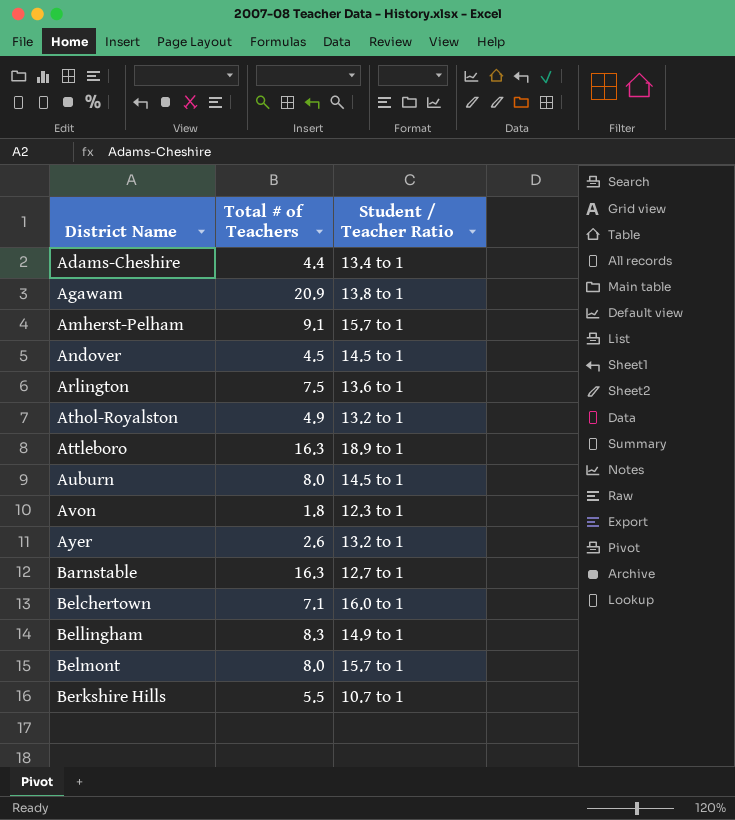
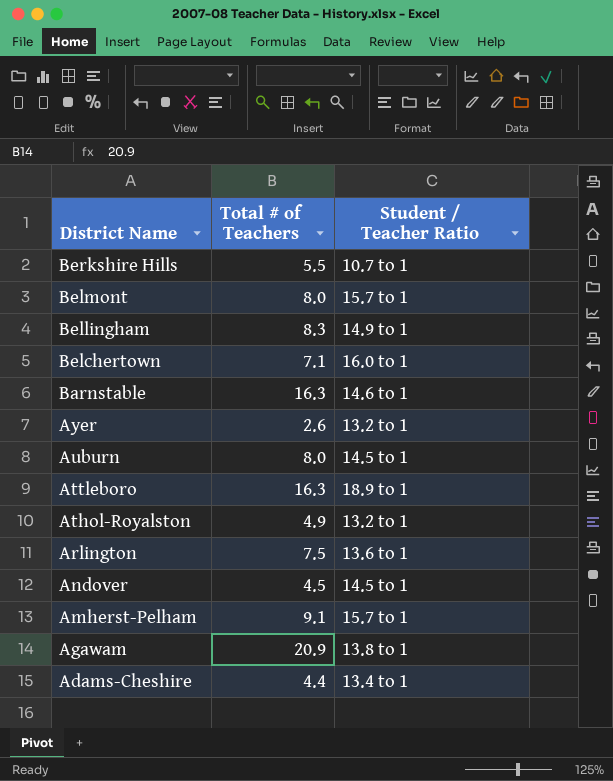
row order: District Name ascending -> District Name descending
row Avon: 1.8 | 12.3 to 1 -> none
Barnstable | Student / Teacher Ratio: 12.7 to 1 -> 14.6 to 1

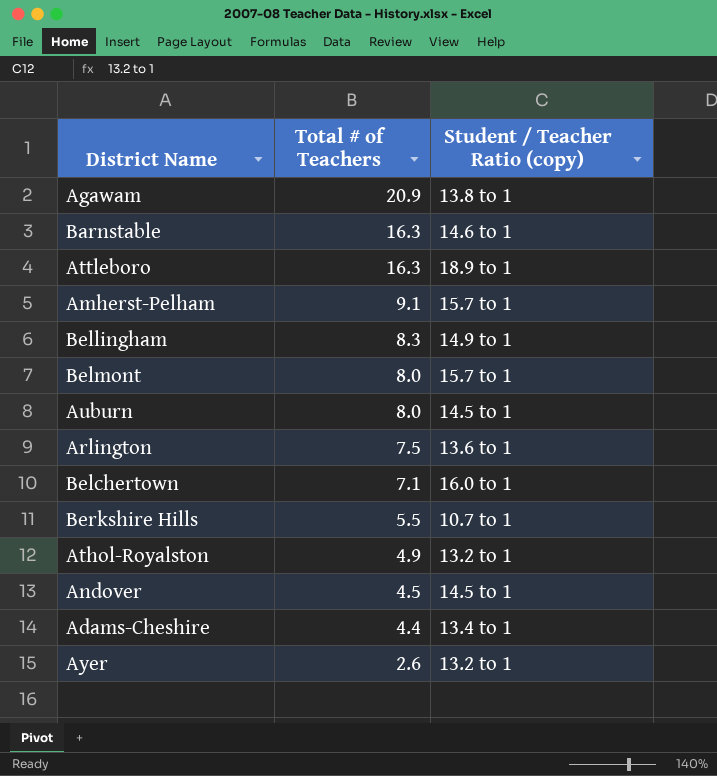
row order: District Name descending -> Total # of Teachers descending
column name: Student / Teacher Ratio -> Student / Teacher Ratio (copy)

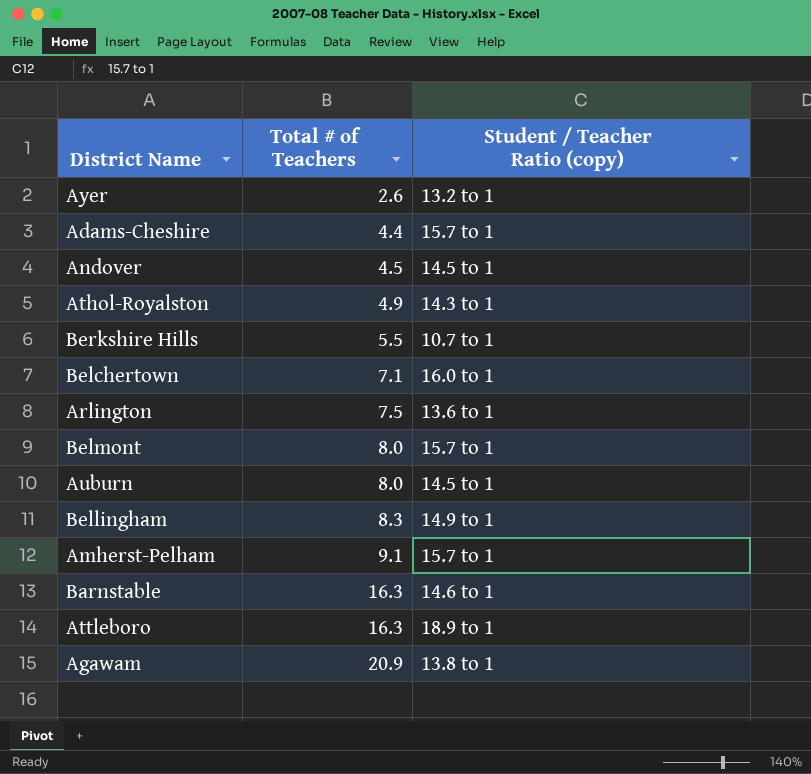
row order: Total # of Teachers descending -> Total # of Teachers ascending
Adams-Cheshire | Student / Teacher Ratio (copy): 13.4 to 1 -> 15.7 to 1
Athol-Royalston | Student / Teacher Ratio (copy): 13.2 to 1 -> 14.3 to 1

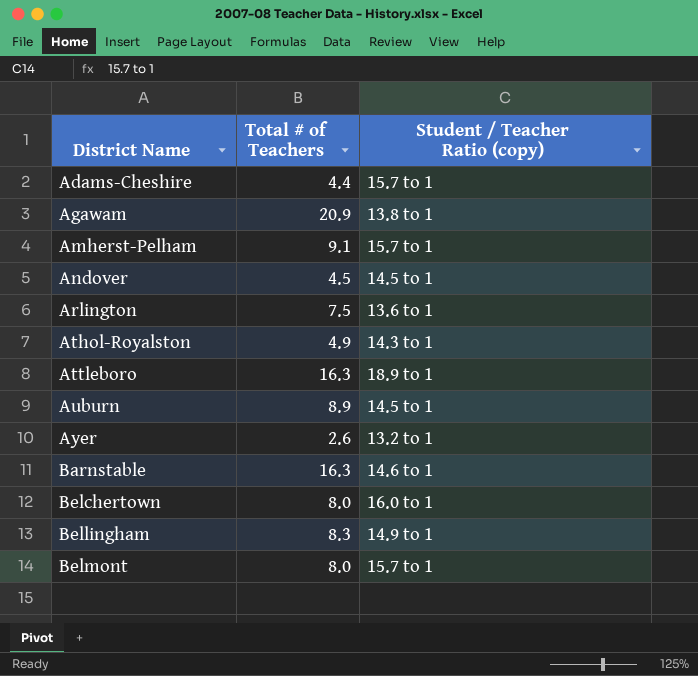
row order: Total # of Teachers ascending -> District Name ascending
row Berkshire Hills: 5.5 | 10.7 to 1 -> none
Auburn | Total # of Teachers: 8.0 -> 8.9
Belchertown | Total # of Teachers: 7.1 -> 8.0

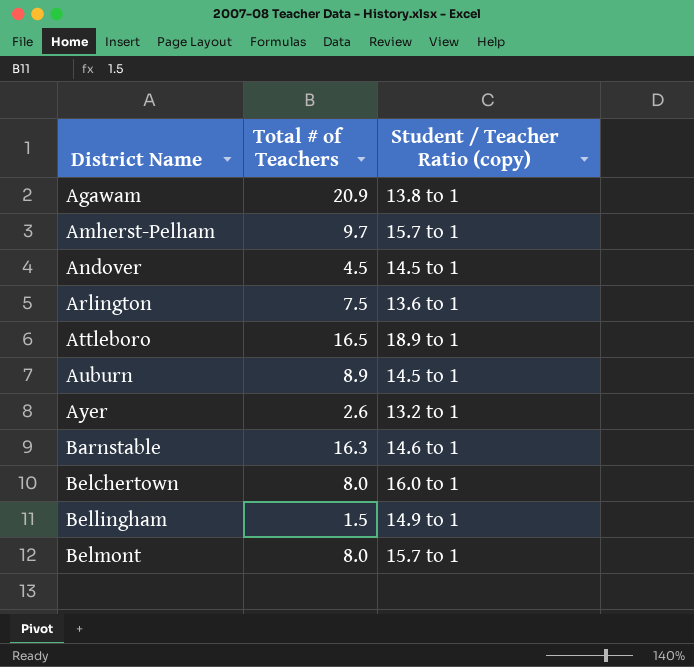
row Adams-Cheshire: 4.4 | 15.7 to 1 -> none
row Athol-Royalston: 4.9 | 14.3 to 1 -> none
Amherst-Pelham | Total # of Teachers: 9.1 -> 9.7
Attleboro | Total # of Teachers: 16.3 -> 16.5
Bellingham | Total # of Teachers: 8.3 -> 1.5

